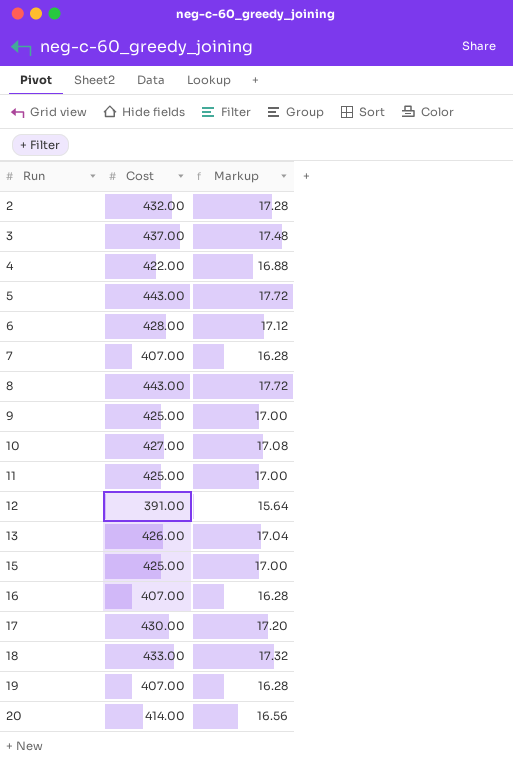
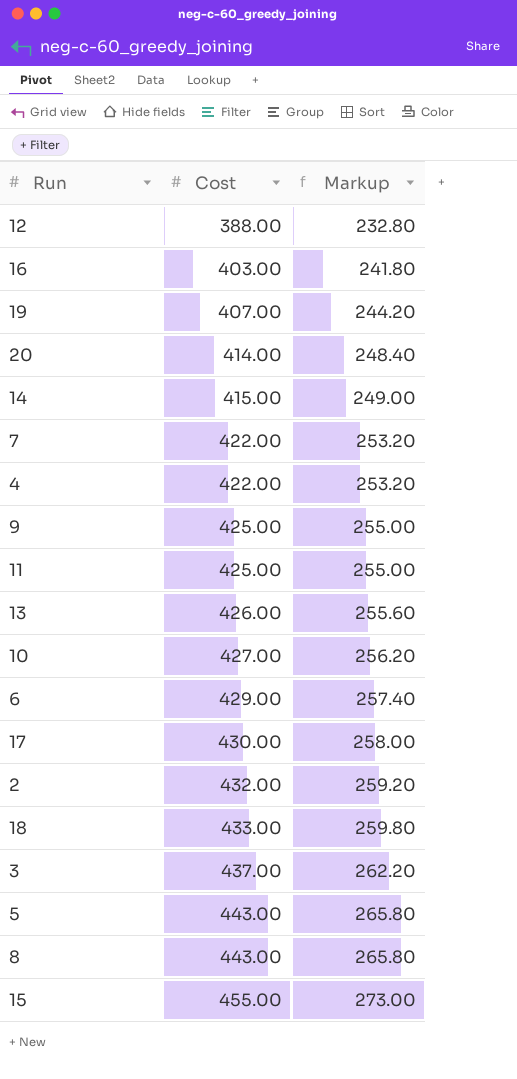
row order: Run ascending -> Cost ascending
column Markup | formula: [Cost] * 0.04 -> [Cost] * 0.6
12 | Cost: 391.00 -> 388.00
16 | Cost: 407.00 -> 403.00
row 14: none -> 415.00 | 249.00
7 | Cost: 407.00 -> 422.00
6 | Cost: 428.00 -> 429.00
15 | Cost: 425.00 -> 455.00

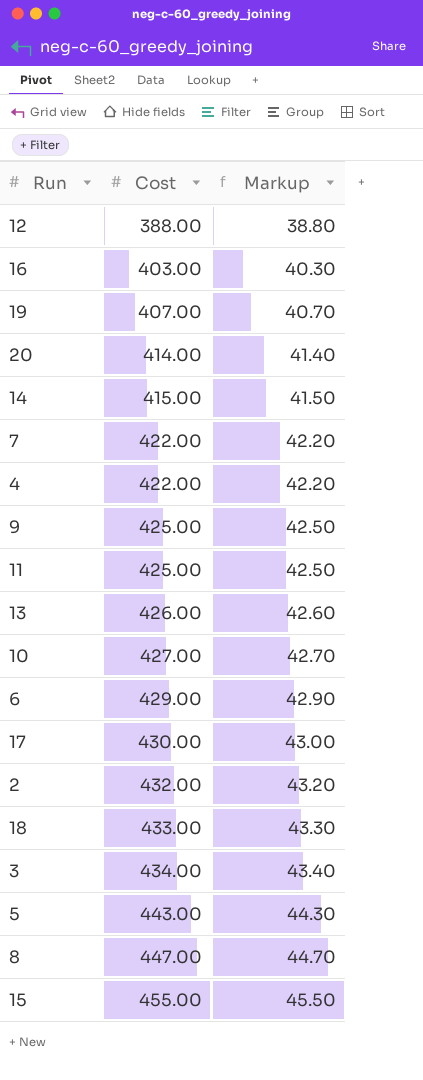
column Markup | formula: [Cost] * 0.6 -> [Cost] * 0.1
3 | Cost: 437.00 -> 434.00
8 | Cost: 443.00 -> 447.00

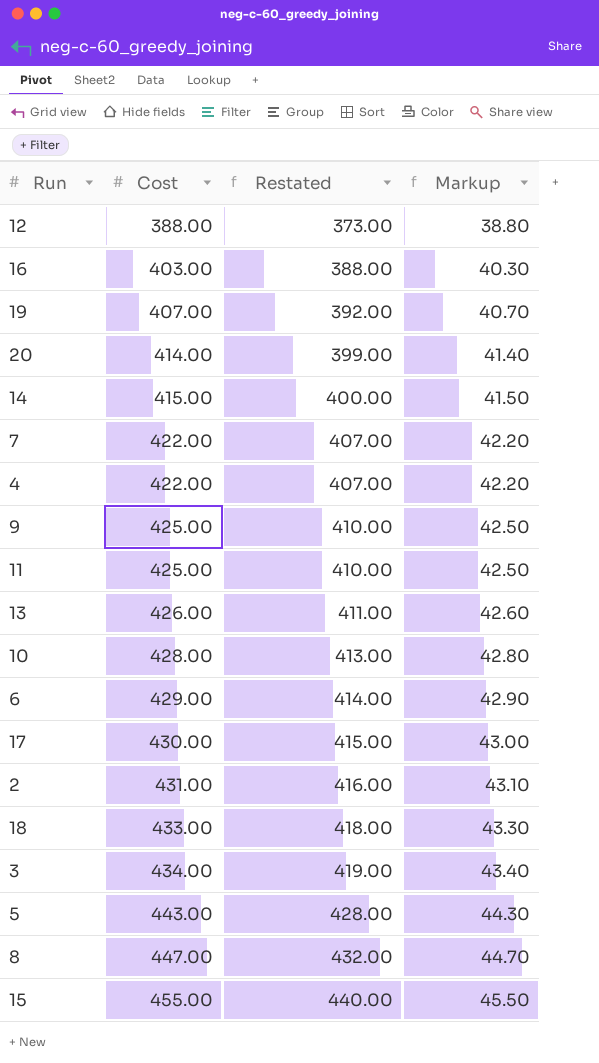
column Restated | formula: none -> [Cost] - 15
10 | Cost: 427.00 -> 428.00
10 | Markup: 42.70 -> 42.80
2 | Cost: 432.00 -> 431.00
2 | Markup: 43.20 -> 43.10

